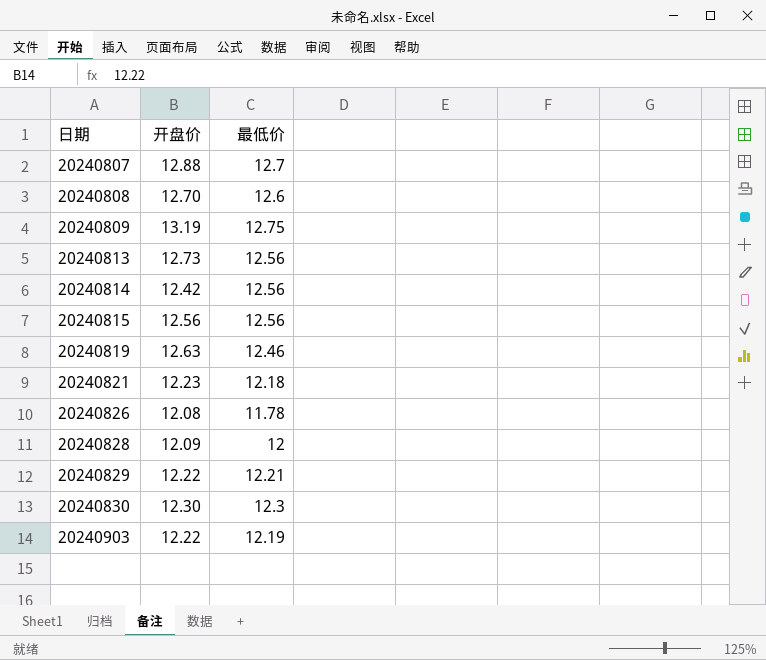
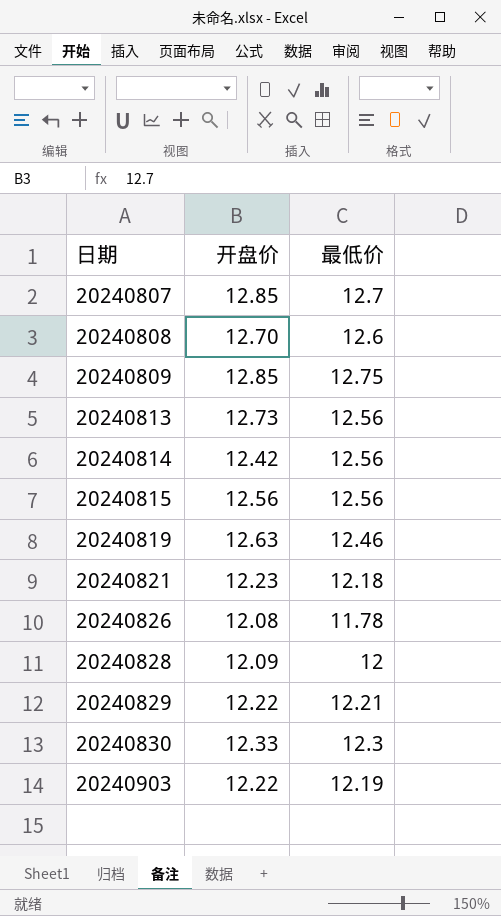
20240807 | 开盘价: 12.88 -> 12.85
20240809 | 开盘价: 13.19 -> 12.85
20240830 | 开盘价: 12.30 -> 12.33

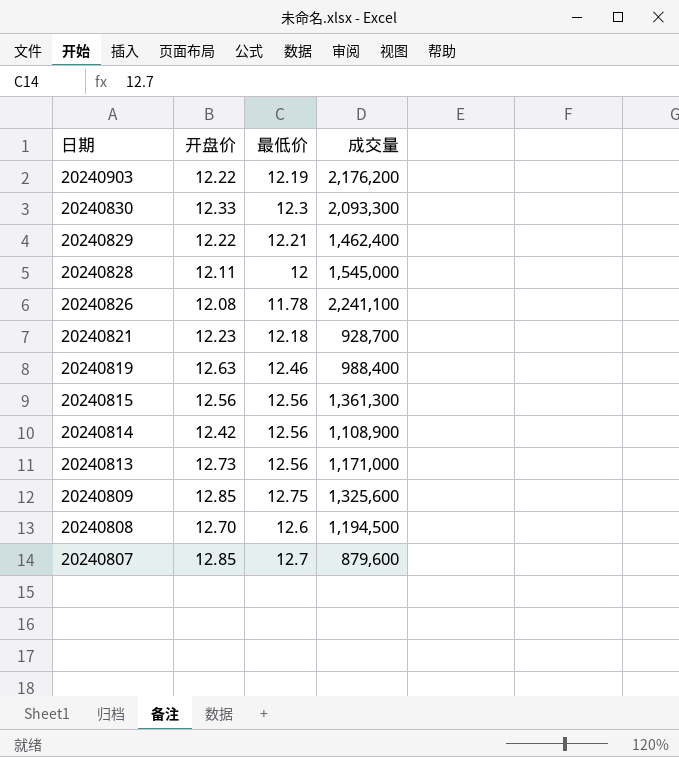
row order: 日期 ascending -> 日期 descending
column 成交量 | position: none -> 4
20240828 | 开盘价: 12.09 -> 12.11

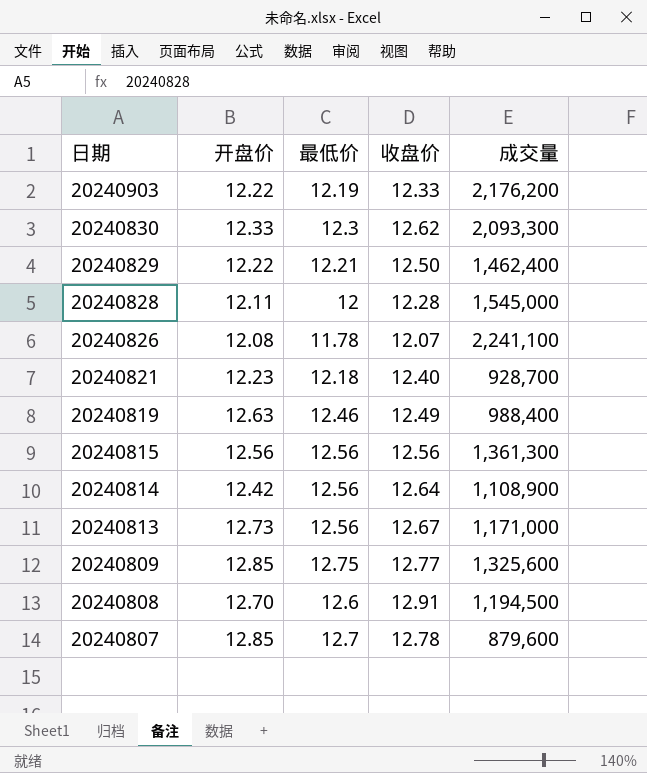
column 收盘价 | position: none -> 4

